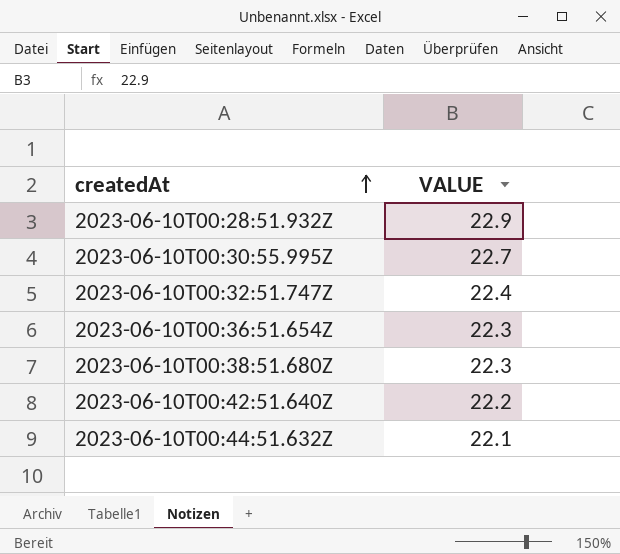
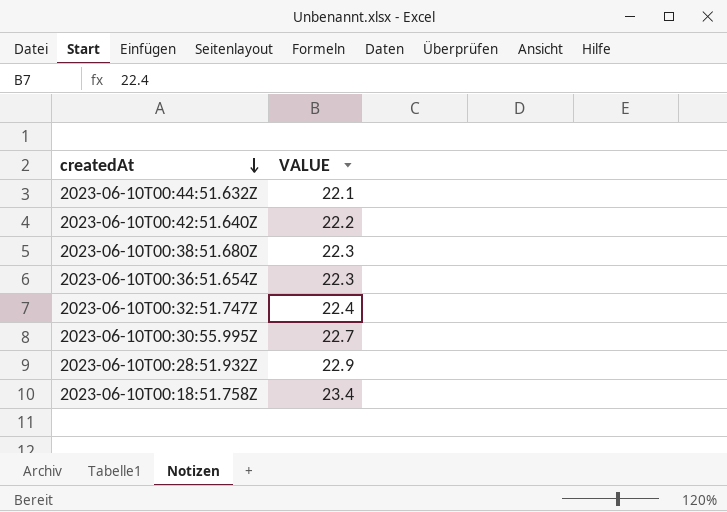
row order: createdAt ascending -> createdAt descending
row 2023-06-10T00:18:51.758Z: none -> 23.4

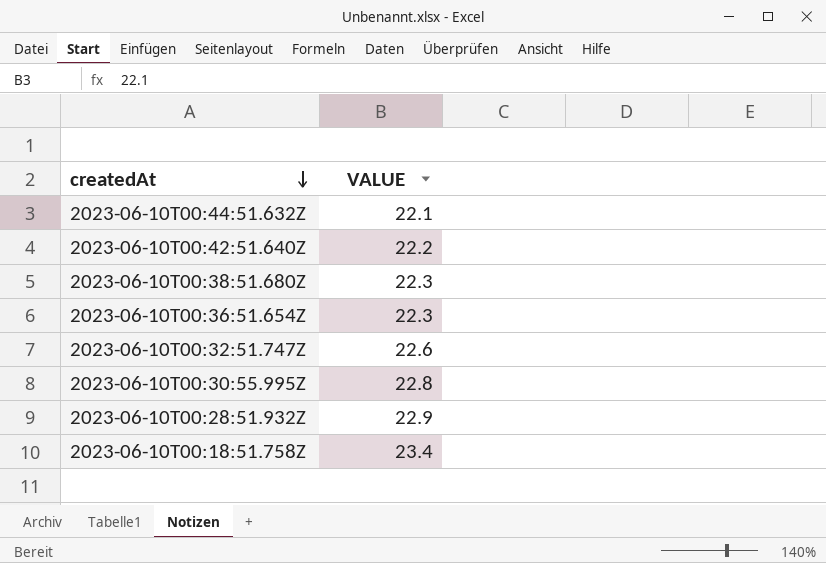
2023-06-10T00:32:51.747Z | VALUE: 22.4 -> 22.6
2023-06-10T00:30:55.995Z | VALUE: 22.7 -> 22.8

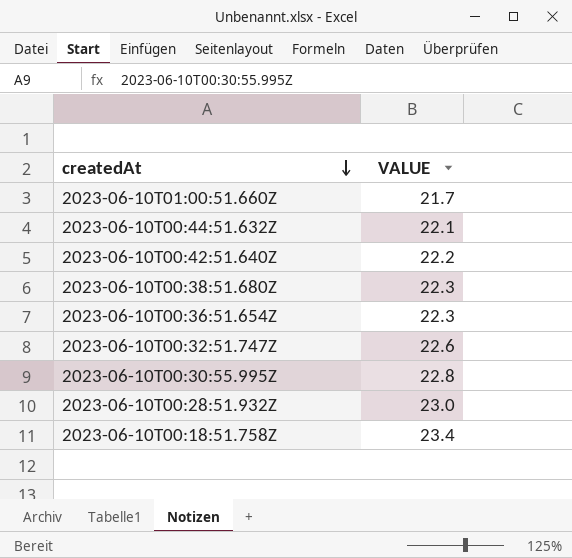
row 2023-06-10T01:00:51.660Z: none -> 21.7
2023-06-10T00:28:51.932Z | VALUE: 22.9 -> 23.0

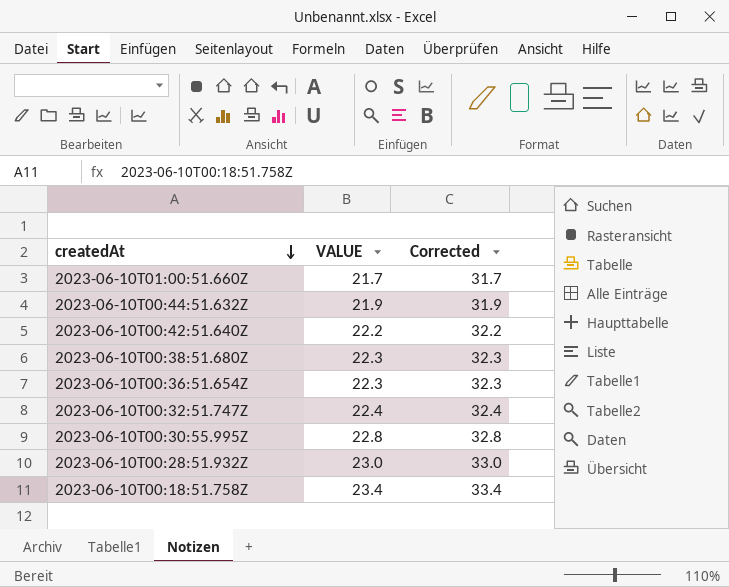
column Corrected | formula: none -> [VALUE] + 10
2023-06-10T00:44:51.632Z | VALUE: 22.1 -> 21.9
2023-06-10T00:32:51.747Z | VALUE: 22.6 -> 22.4

